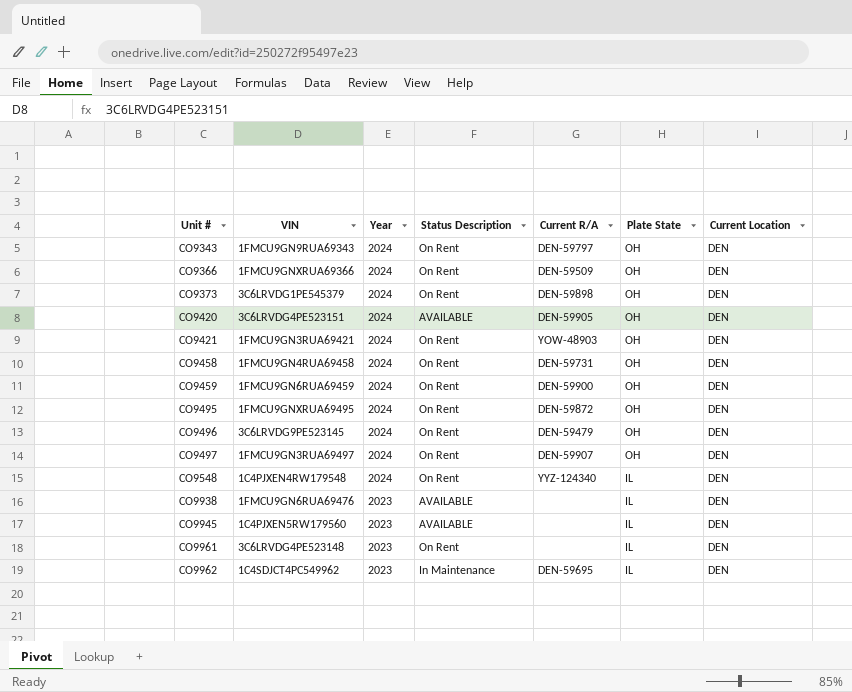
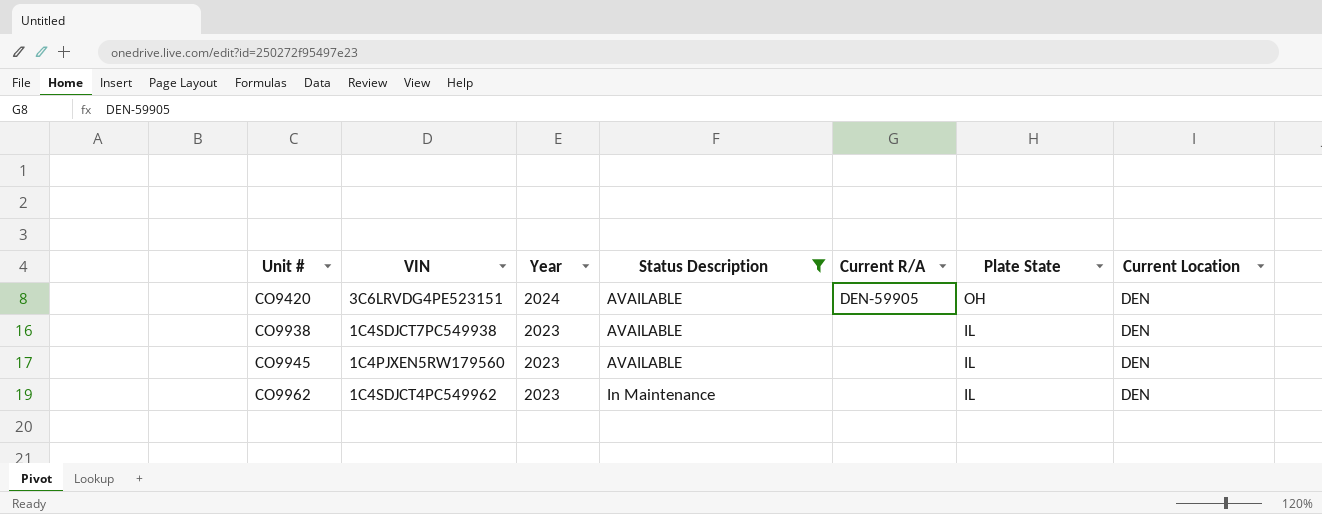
filter: none -> Status Description != On Rent
CO9938 | VIN: 1FMCU9GN6RUA69476 -> 1C4SDJCT7PC549938
CO9962 | Current R/A: DEN-59695 -> none

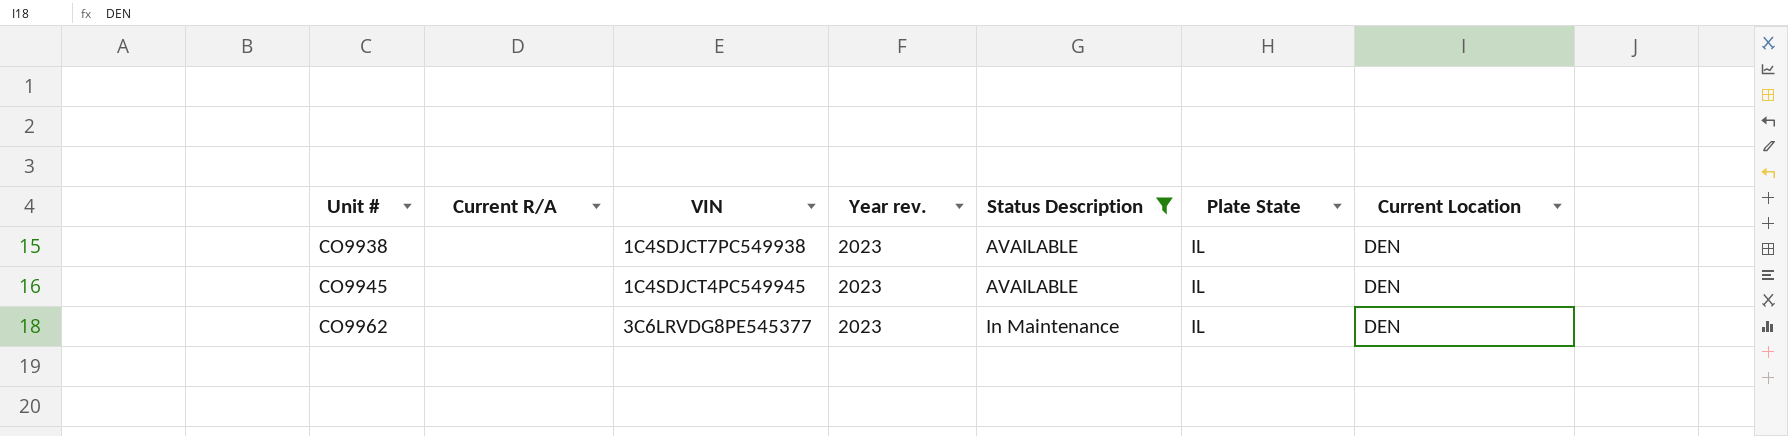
column Current R/A | position: 5 -> 2
column name: Year -> Year rev.
row CO9420: 3C6LRVDG4PE523151 | 2024 | AVAILABLE | DEN-59905 | OH | DEN -> none
CO9945 | VIN: 1C4PJXEN5RW179560 -> 1C4SDJCT4PC549945
CO9962 | VIN: 1C4SDJCT4PC549962 -> 3C6LRVDG8PE545377

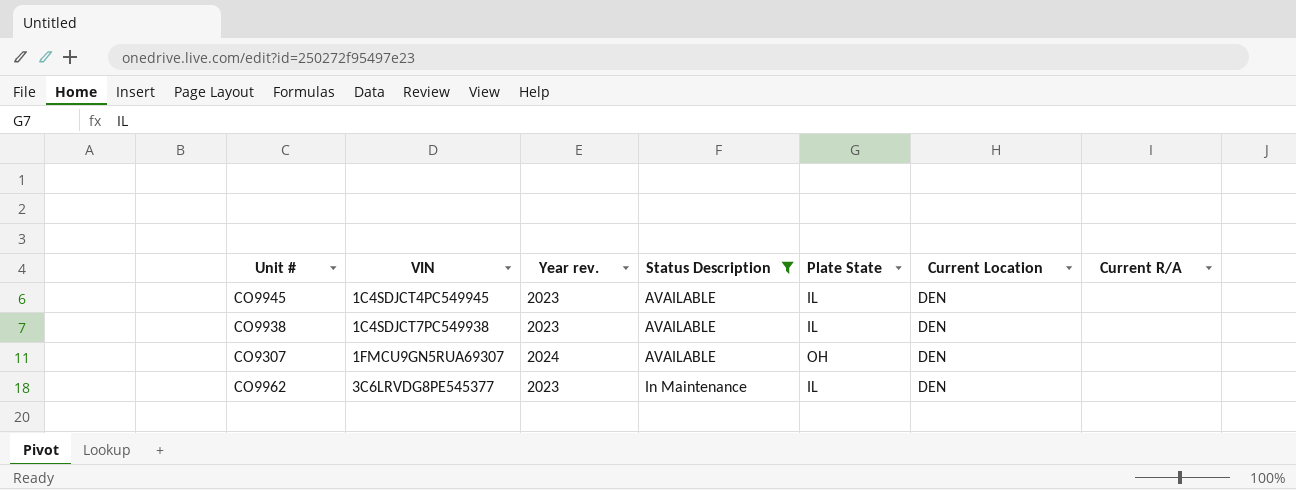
row order: Unit # ascending -> VIN ascending
column Current R/A | position: 2 -> 7
row CO9307: none -> 1FMCU9GN5RUA69307 | 2024 | AVAILABLE | OH | DEN | none

